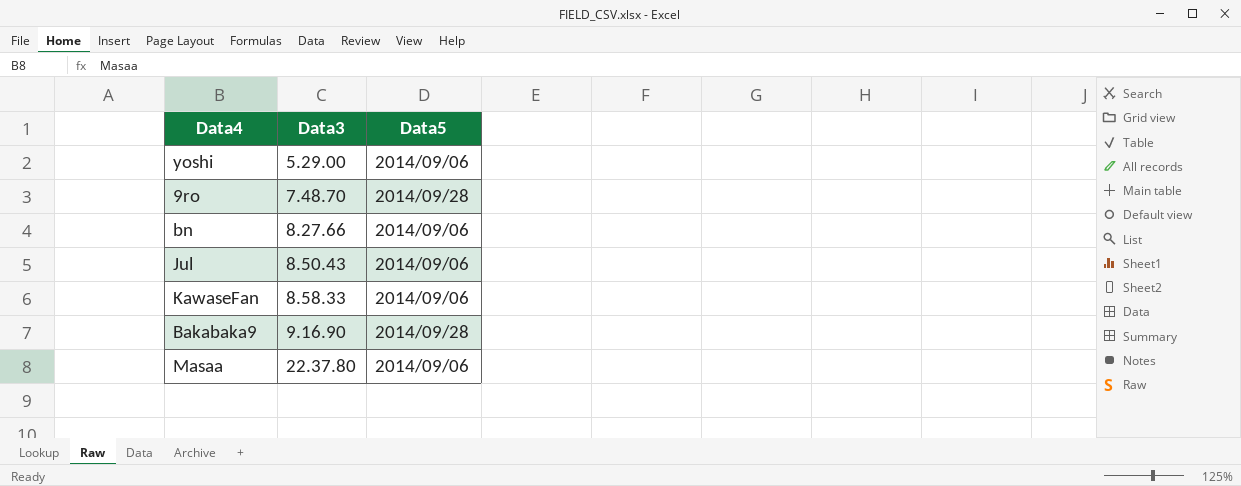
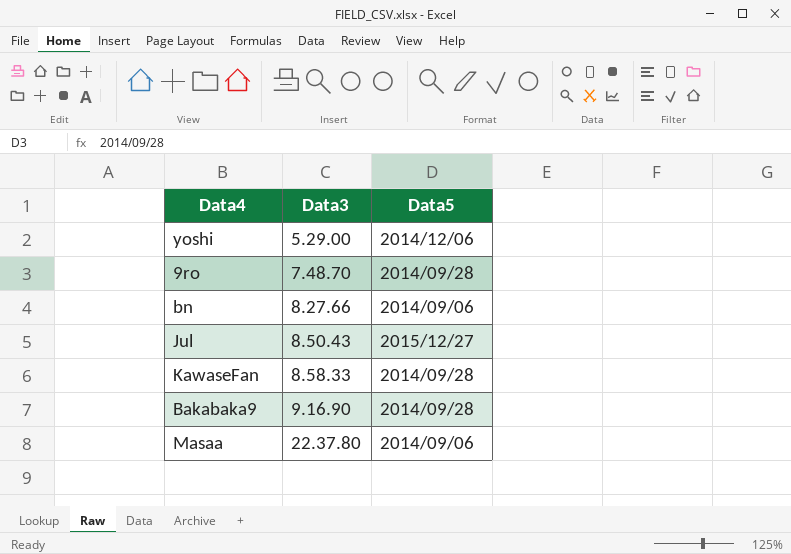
yoshi | Data5: 2014/09/06 -> 2014/12/06
Jul | Data5: 2014/09/06 -> 2015/12/27
KawaseFan | Data5: 2014/09/06 -> 2014/09/28

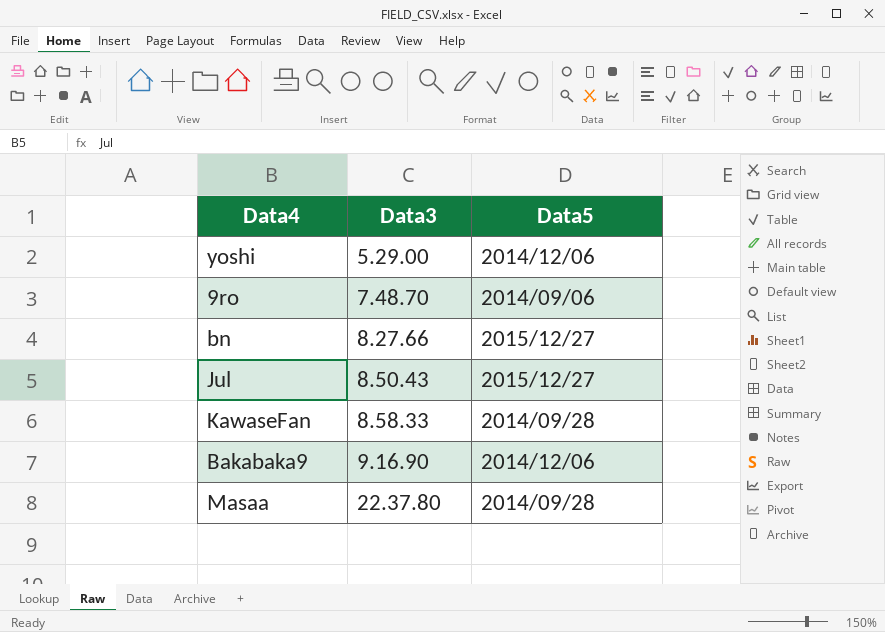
9ro | Data5: 2014/09/28 -> 2014/09/06
bn | Data5: 2014/09/06 -> 2015/12/27
Bakabaka9 | Data5: 2014/09/28 -> 2014/12/06
Masaa | Data5: 2014/09/06 -> 2014/09/28

